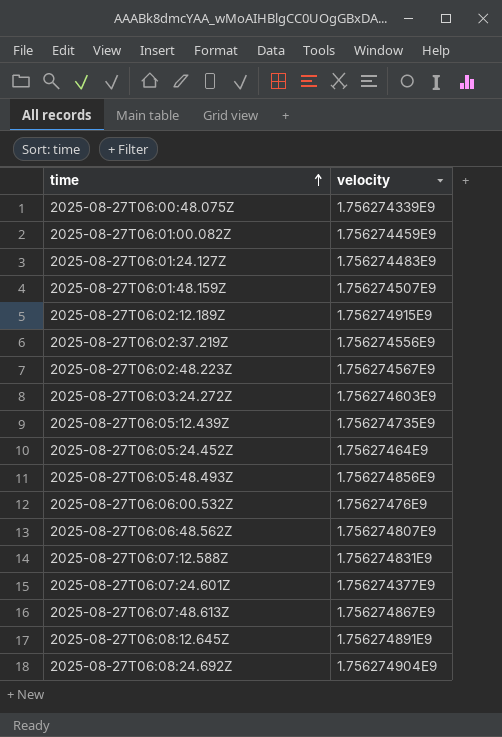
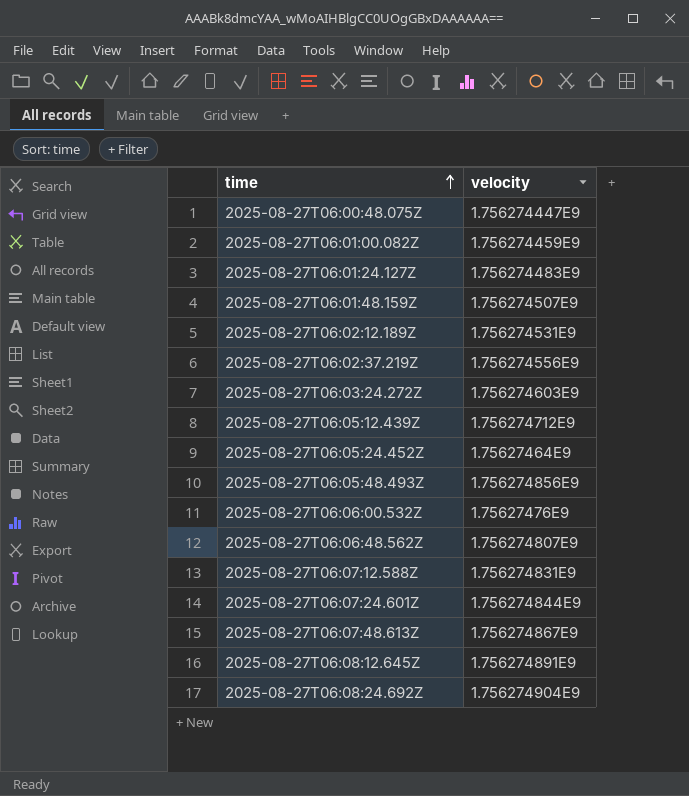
row 2025-08-27T06:02:48.223Z: 1.756274567E9 -> none
2025-08-27T06:00:48.075Z | velocity: 1.756274339E9 -> 1.756274447E9
2025-08-27T06:02:12.189Z | velocity: 1.756274915E9 -> 1.756274531E9
2025-08-27T06:05:12.439Z | velocity: 1.756274735E9 -> 1.756274712E9
2025-08-27T06:07:24.601Z | velocity: 1.756274377E9 -> 1.756274844E9

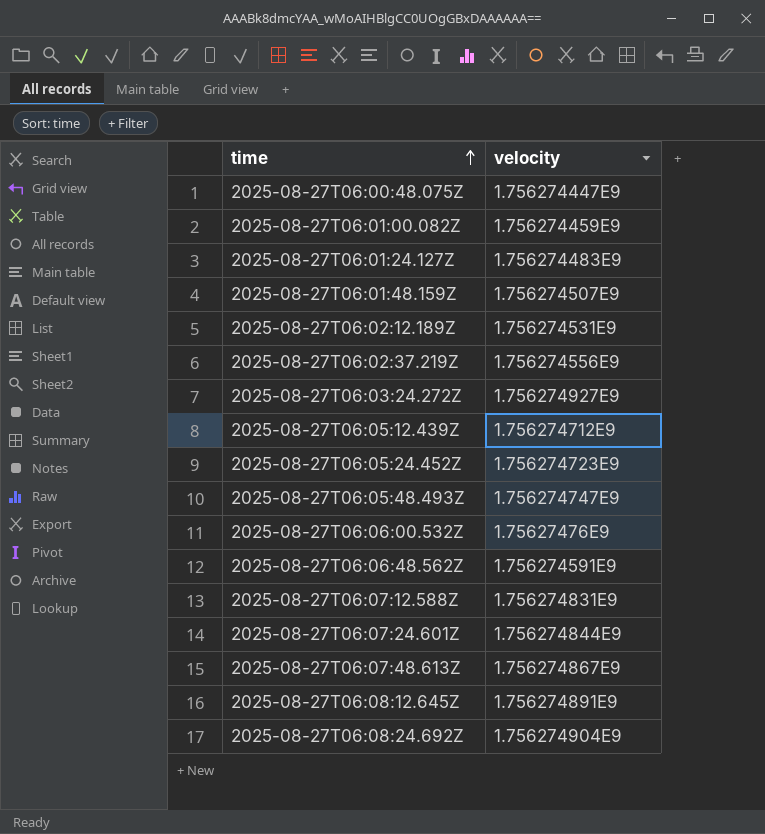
2025-08-27T06:03:24.272Z | velocity: 1.756274603E9 -> 1.756274927E9
2025-08-27T06:05:24.452Z | velocity: 1.75627464E9 -> 1.756274723E9
2025-08-27T06:05:48.493Z | velocity: 1.756274856E9 -> 1.756274747E9
2025-08-27T06:06:48.562Z | velocity: 1.756274807E9 -> 1.756274591E9

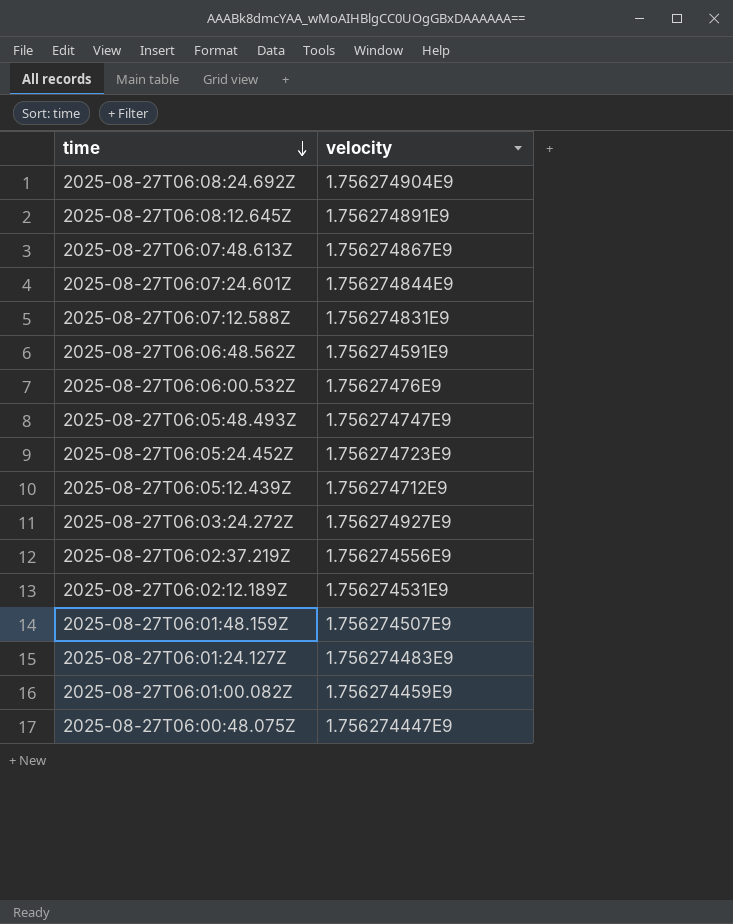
row order: time ascending -> time descending

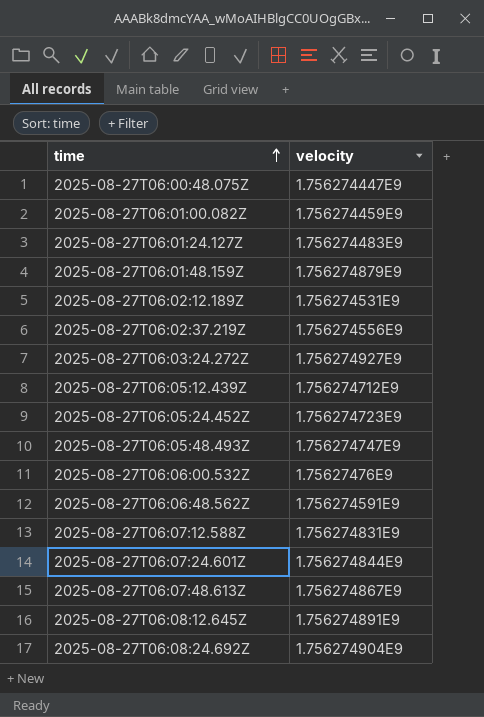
row order: time descending -> time ascending
2025-08-27T06:01:48.159Z | velocity: 1.756274507E9 -> 1.756274879E9

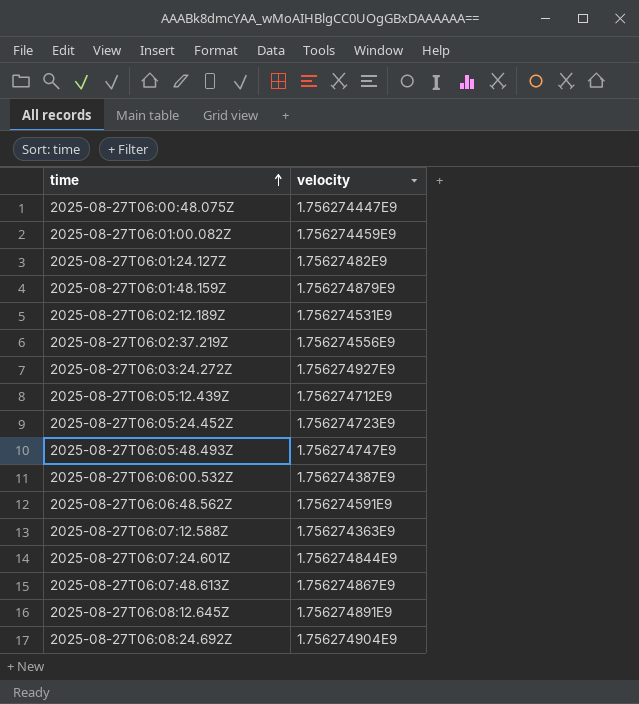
2025-08-27T06:01:24.127Z | velocity: 1.756274483E9 -> 1.75627482E9
2025-08-27T06:06:00.532Z | velocity: 1.75627476E9 -> 1.756274387E9
2025-08-27T06:07:12.588Z | velocity: 1.756274831E9 -> 1.756274363E9

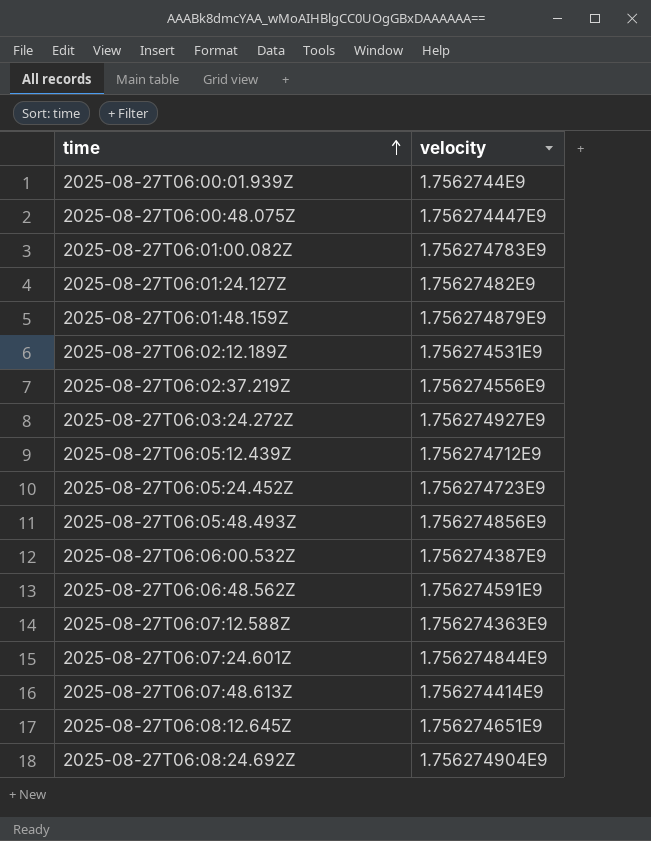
row 2025-08-27T06:00:01.939Z: none -> 1.7562744E9
2025-08-27T06:01:00.082Z | velocity: 1.756274459E9 -> 1.756274783E9
2025-08-27T06:05:48.493Z | velocity: 1.756274747E9 -> 1.756274856E9
2025-08-27T06:07:48.613Z | velocity: 1.756274867E9 -> 1.756274414E9
2025-08-27T06:08:12.645Z | velocity: 1.756274891E9 -> 1.756274651E9

